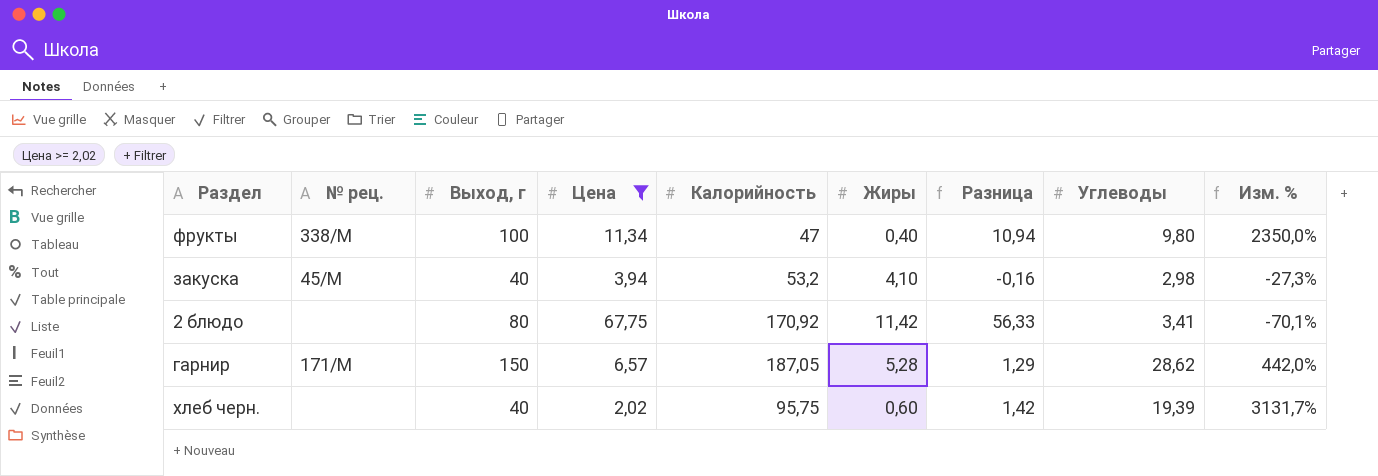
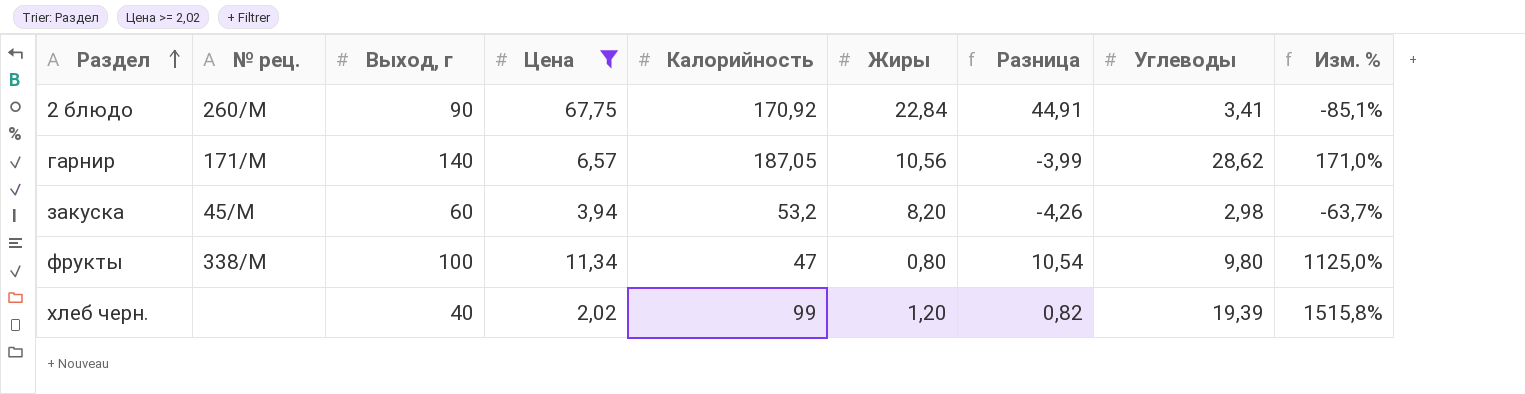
row order: none -> Раздел ascending
2 блюдо | № рец.: none -> 260/М
2 блюдо | Выход, г: 80 -> 90
2 блюдо | Жиры: 11,42 -> 22,84
2 блюдо | Разница: 56,33 -> 44,91
2 блюдо | Изм. %: -70,1% -> -85,1%
гарнир | Выход, г: 150 -> 140
гарнир | Жиры: 5,28 -> 10,56
гарнир | Разница: 1,29 -> -3,99
гарнир | Изм. %: 442,0% -> 171,0%
закуска | Выход, г: 40 -> 60
закуска | Жиры: 4,10 -> 8,20
закуска | Разница: -0,16 -> -4,26
закуска | Изм. %: -27,3% -> -63,7%
фрукты | Жиры: 0,40 -> 0,80
фрукты | Разница: 10,94 -> 10,54
фрукты | Изм. %: 2350,0% -> 1125,0%
хлеб черн. | Калорийность: 95,75 -> 99
хлеб черн. | Жиры: 0,60 -> 1,20
хлеб черн. | Разница: 1,42 -> 0,82
хлеб черн. | Изм. %: 3131,7% -> 1515,8%

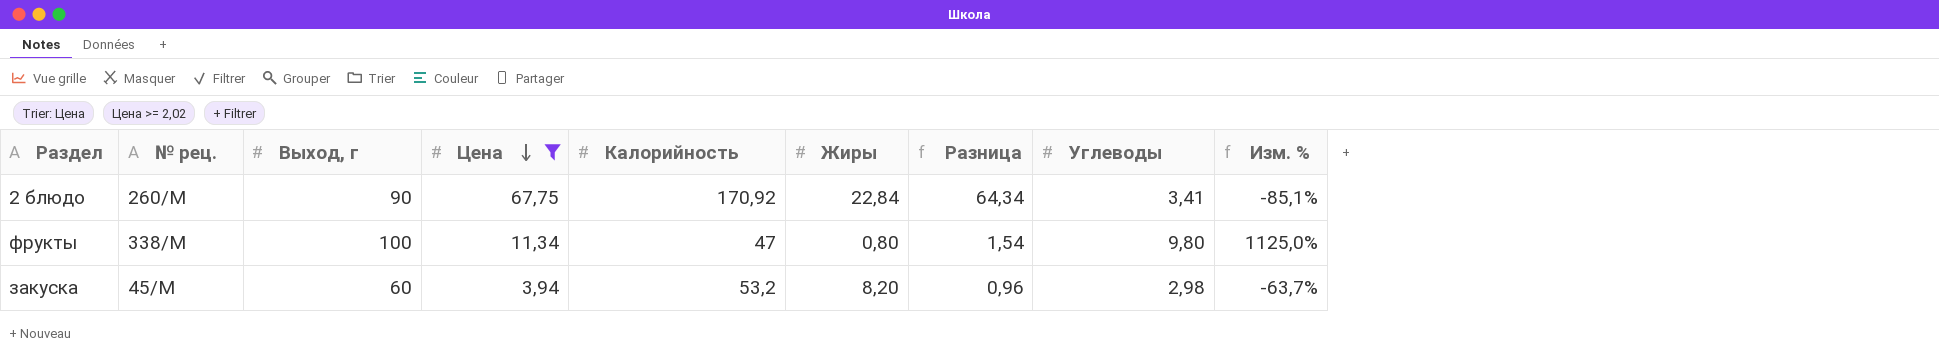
row order: Раздел ascending -> Цена descending
column Разница | formula: [Цена] - [Жиры] -> [Цена] - [Углеводы]
row гарнир: 171/М | 140 | 6,57 | 187,05 | 10,56 | -3,99 | 28,62 | 171,0% -> none
row хлеб черн.: none | 40 | 2,02 | 99 | 1,20 | 0,82 | 19,39 | 1515,8% -> none

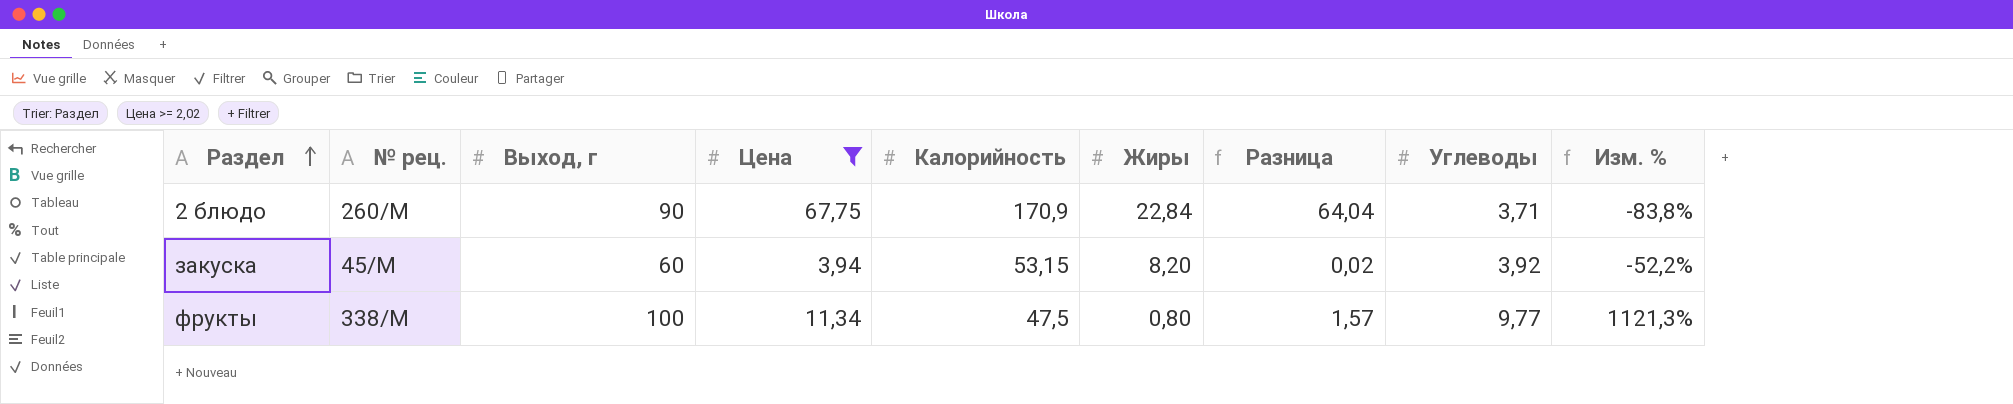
row order: Цена descending -> Раздел ascending
2 блюдо | Калорийность: 170,92 -> 170,9
2 блюдо | Разница: 64,34 -> 64,04
2 блюдо | Углеводы: 3,41 -> 3,71
2 блюдо | Изм. %: -85,1% -> -83,8%
закуска | Калорийность: 53,2 -> 53,15
закуска | Разница: 0,96 -> 0,02
закуска | Углеводы: 2,98 -> 3,92
закуска | Изм. %: -63,7% -> -52,2%
фрукты | Калорийность: 47 -> 47,5
фрукты | Разница: 1,54 -> 1,57
фрукты | Углеводы: 9,80 -> 9,77
фрукты | Изм. %: 1125,0% -> 1121,3%

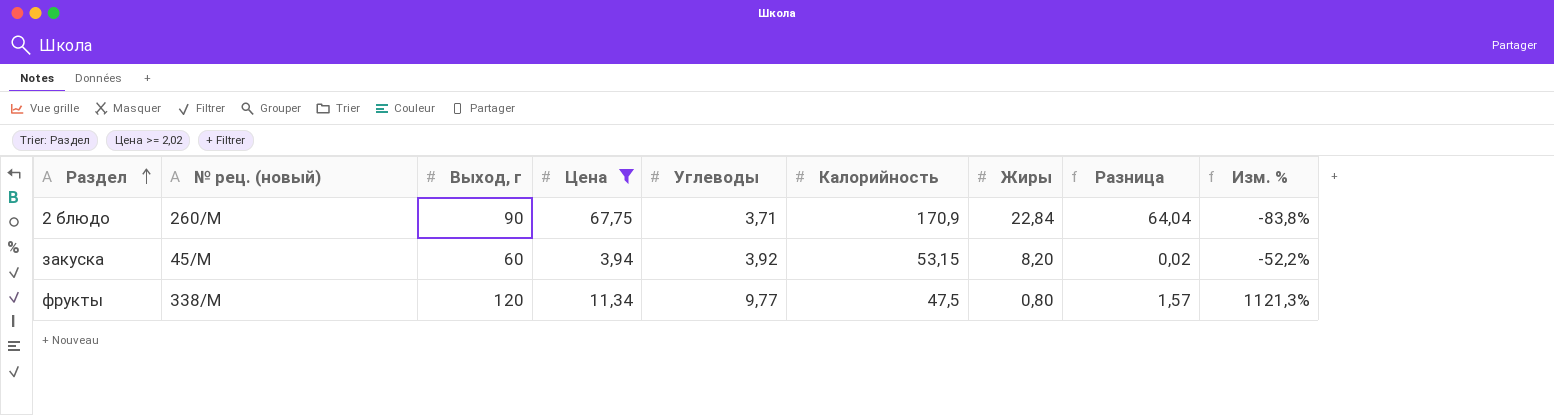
column name: № рец. -> № рец. (новый)
column Углеводы | position: 8 -> 5
фрукты | Выход, г: 100 -> 120

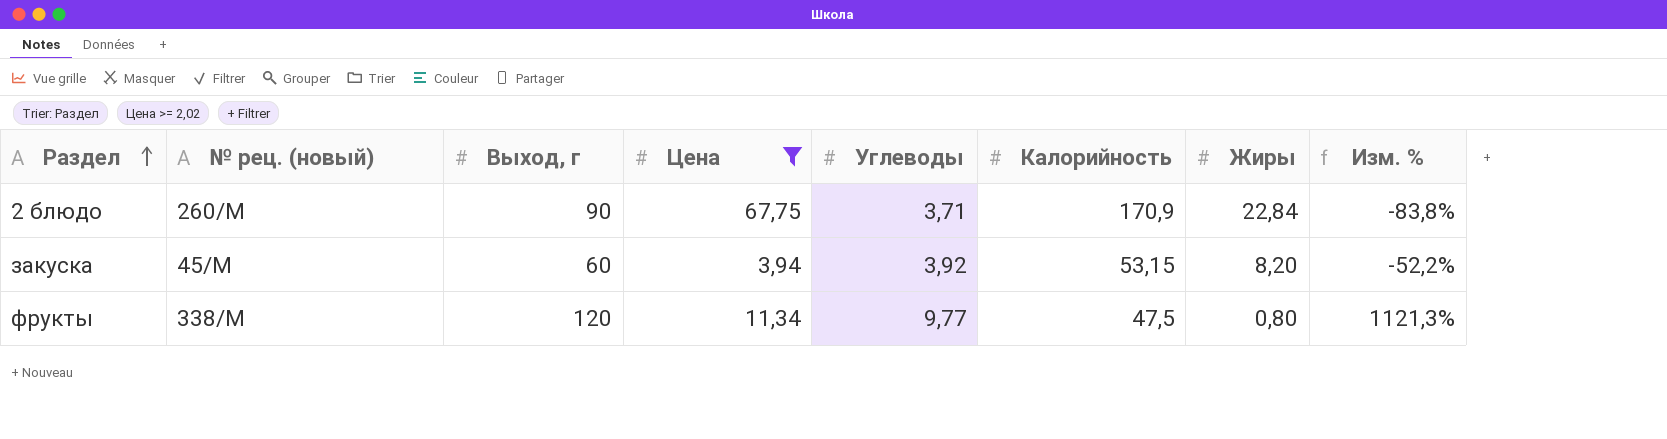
column Разница | formula: [Цена] - [Углеводы] -> none

